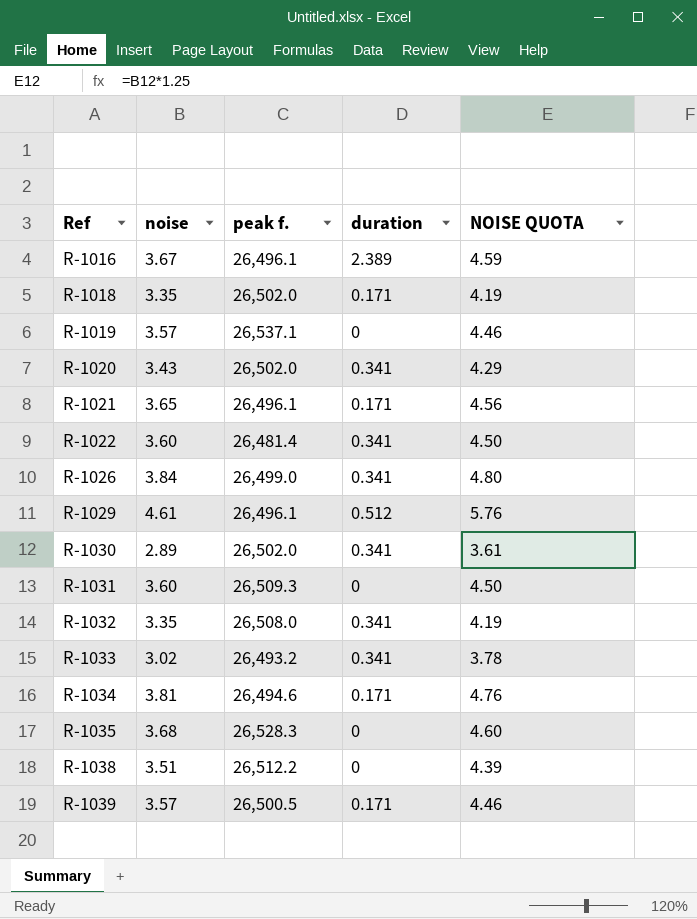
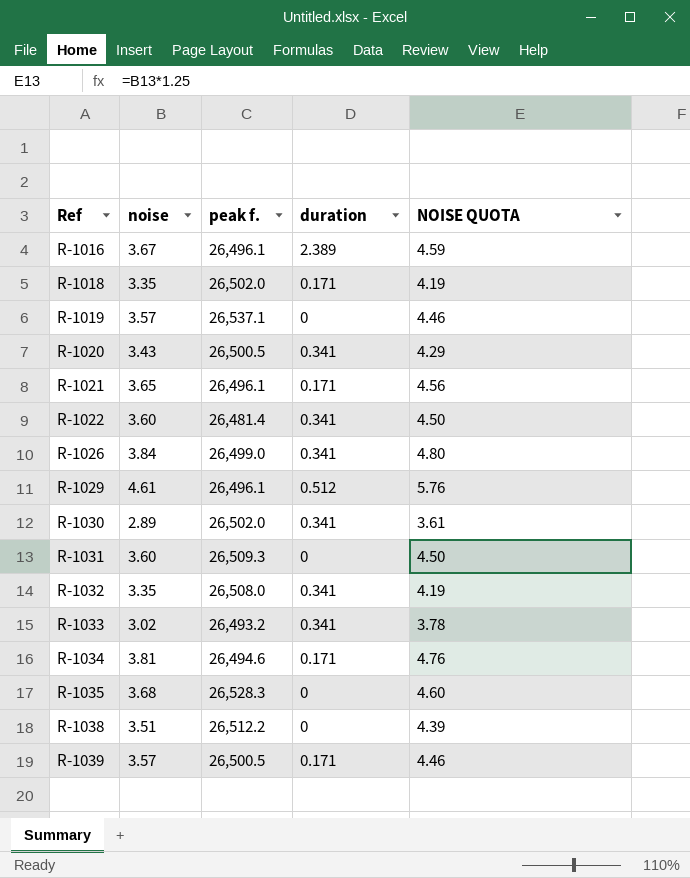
R-1020 | peak f.: 26,502.0 -> 26,500.5

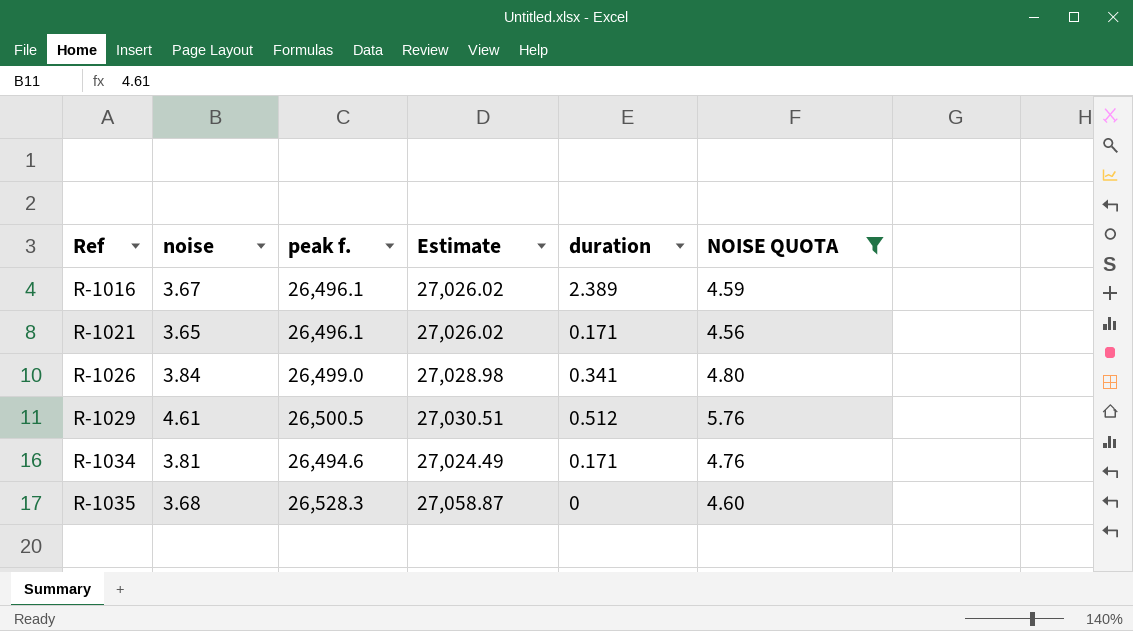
filter: none -> NOISE QUOTA >= 4.56
column Estimate | formula: none -> [peak f.] * 1.02
R-1029 | peak f.: 26,496.1 -> 26,500.5

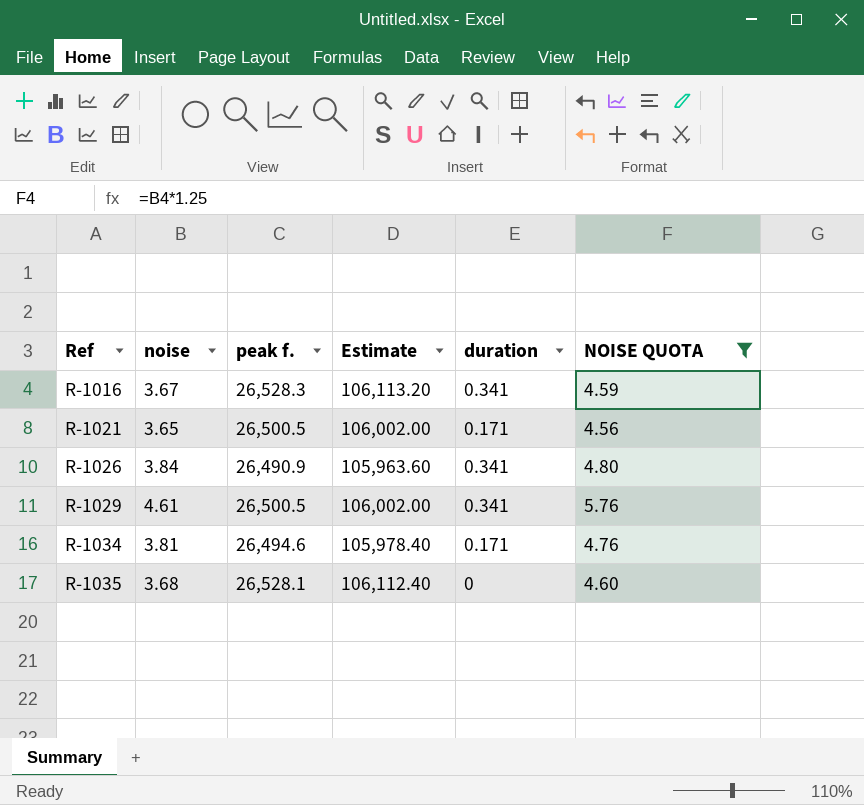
column Estimate | formula: [peak f.] * 1.02 -> [peak f.] * 4
R-1016 | peak f.: 26,496.1 -> 26,528.3
R-1016 | duration: 2.389 -> 0.341
R-1021 | peak f.: 26,496.1 -> 26,500.5
R-1026 | peak f.: 26,499.0 -> 26,490.9
R-1029 | duration: 0.512 -> 0.341
R-1035 | peak f.: 26,528.3 -> 26,528.1

